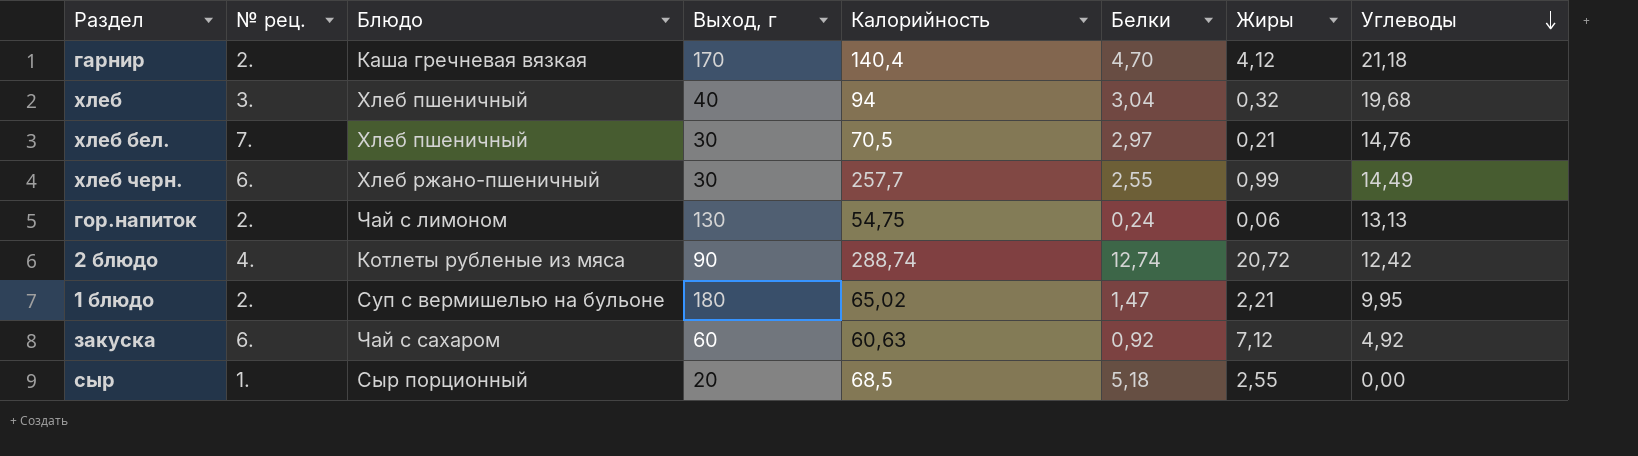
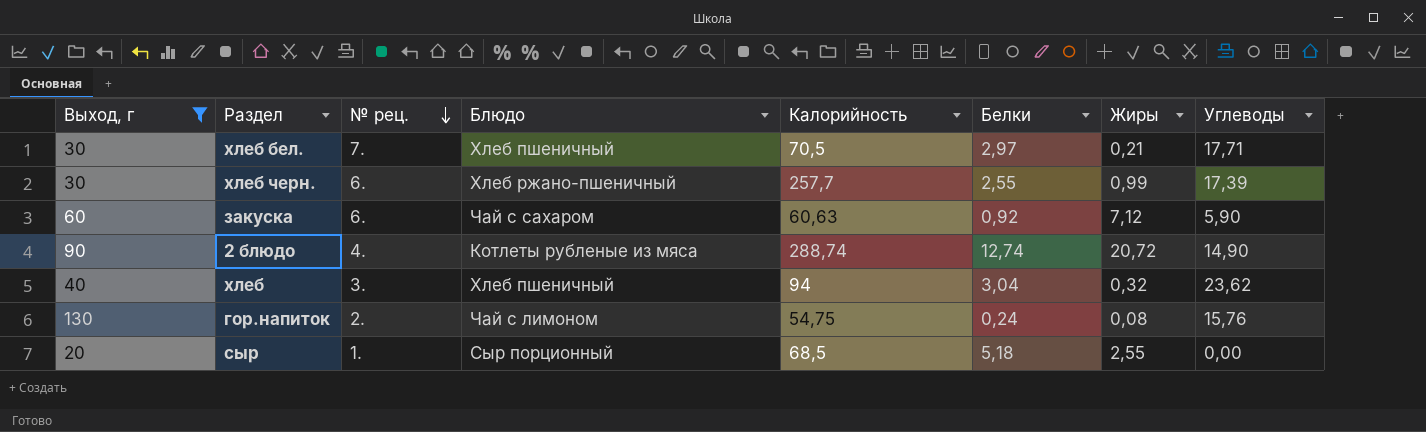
filter: none -> Выход, г <= 130
row order: Углеводы descending -> № рец. descending
column Выход, г | position: 4 -> 1
хлеб бел. | Углеводы: 14,76 -> 17,71
хлеб черн. | Углеводы: 14,49 -> 17,39
закуска | Углеводы: 4,92 -> 5,90
2 блюдо | Углеводы: 12,42 -> 14,90
хлеб | Углеводы: 19,68 -> 23,62
гор.напиток | Жиры: 0,06 -> 0,08
гор.напиток | Углеводы: 13,13 -> 15,76

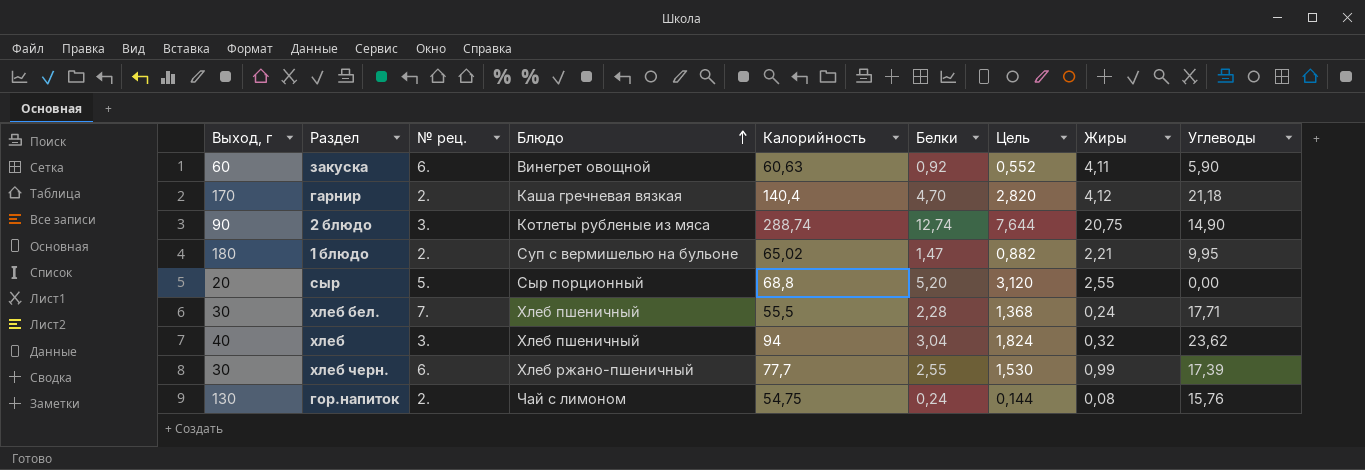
filter: Выход, г <= 130 -> none
row order: № рец. descending -> Блюдо ascending
column Цель | formula: none -> [Белки] * 0,6
закуска | Блюдо: Чай с сахаром -> Винегрет овощной
закуска | Жиры: 7,12 -> 4,11
2 блюдо | № рец.: 4. -> 3.
2 блюдо | Жиры: 20,72 -> 20,75
сыр | № рец.: 1. -> 5.
сыр | Калорийность: 68,5 -> 68,8
сыр | Белки: 5,18 -> 5,20
хлеб бел. | Калорийность: 70,5 -> 55,5
хлеб бел. | Белки: 2,97 -> 2,28
хлеб бел. | Жиры: 0,21 -> 0,24
хлеб черн. | Калорийность: 257,7 -> 77,7

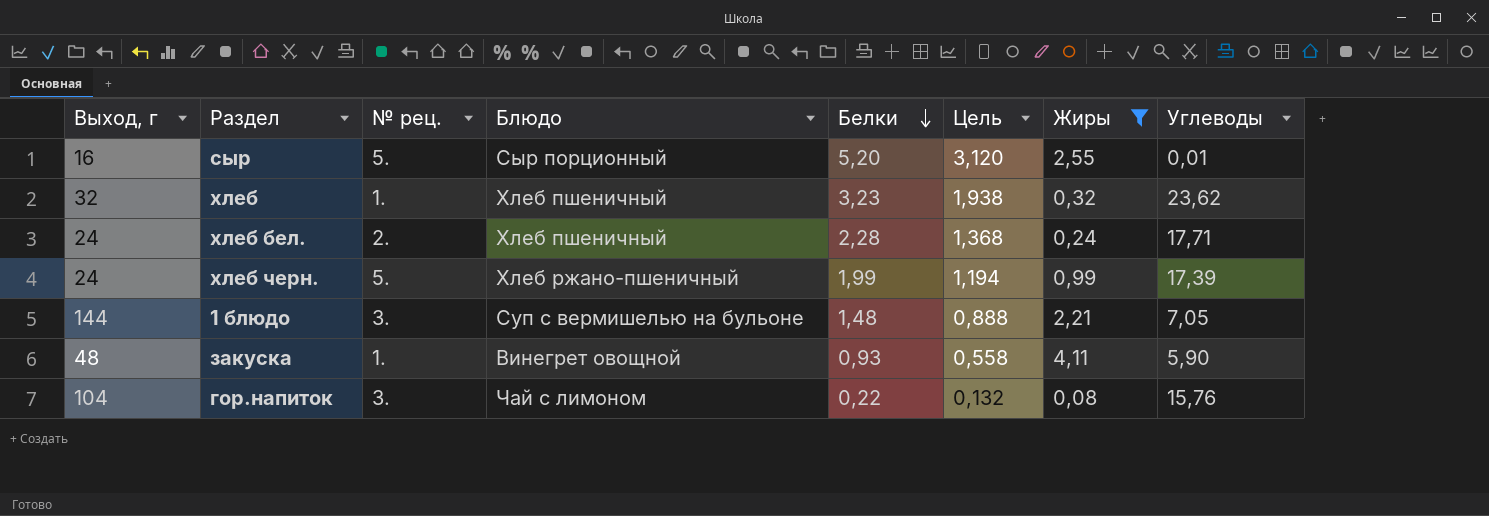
filter: none -> Жиры <= 4,11
row order: Блюдо ascending -> Белки descending
column Калорийность | position: 5 -> none
сыр | Выход, г: 20 -> 16
сыр | Углеводы: 0,00 -> 0,01
хлеб | Выход, г: 40 -> 32
хлеб | № рец.: 3. -> 1.
хлеб | Белки: 3,04 -> 3,23
хлеб | Цель: 1,824 -> 1,938
хлеб бел. | Выход, г: 30 -> 24
хлеб бел. | № рец.: 7. -> 2.
хлеб черн. | Выход, г: 30 -> 24
хлеб черн. | № рец.: 6. -> 5.
хлеб черн. | Белки: 2,55 -> 1,99
хлеб черн. | Цель: 1,530 -> 1,194
1 блюдо | Выход, г: 180 -> 144
1 блюдо | № рец.: 2. -> 3.
1 блюдо | Белки: 1,47 -> 1,48
1 блюдо | Цель: 0,882 -> 0,888
1 блюдо | Углеводы: 9,95 -> 7,05
закуска | Выход, г: 60 -> 48
закуска | № рец.: 6. -> 1.
закуска | Белки: 0,92 -> 0,93
закуска | Цель: 0,552 -> 0,558
гор.напиток | Выход, г: 130 -> 104
гор.напиток | № рец.: 2. -> 3.
гор.напиток | Белки: 0,24 -> 0,22
гор.напиток | Цель: 0,144 -> 0,132

